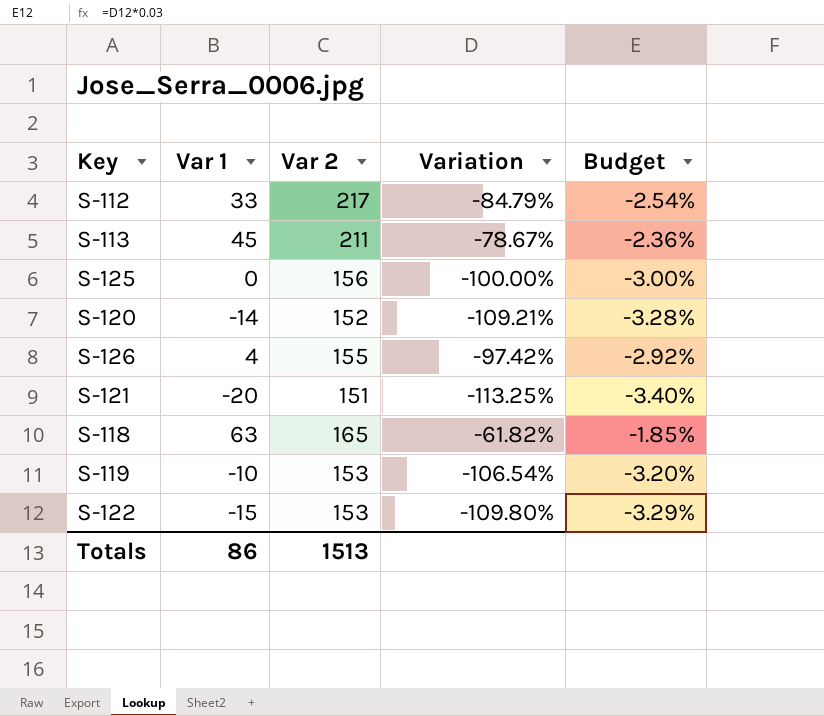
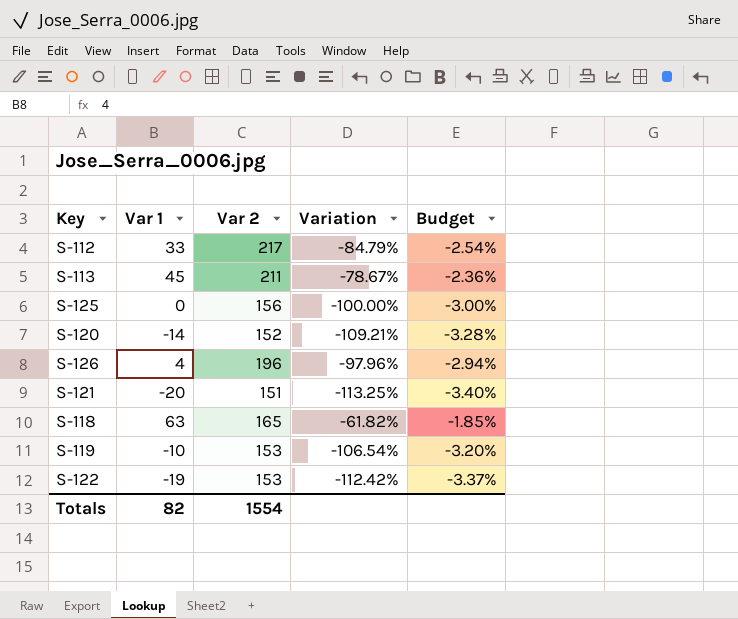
S-126 | Var 2: 155 -> 196
S-126 | Variation: -97.42% -> -97.96%
S-126 | Budget: -2.92% -> -2.94%
S-122 | Var 1: -15 -> -19
S-122 | Variation: -109.80% -> -112.42%
S-122 | Budget: -3.29% -> -3.37%
Totals | Var 1: 86 -> 82
Totals | Var 2: 1513 -> 1554

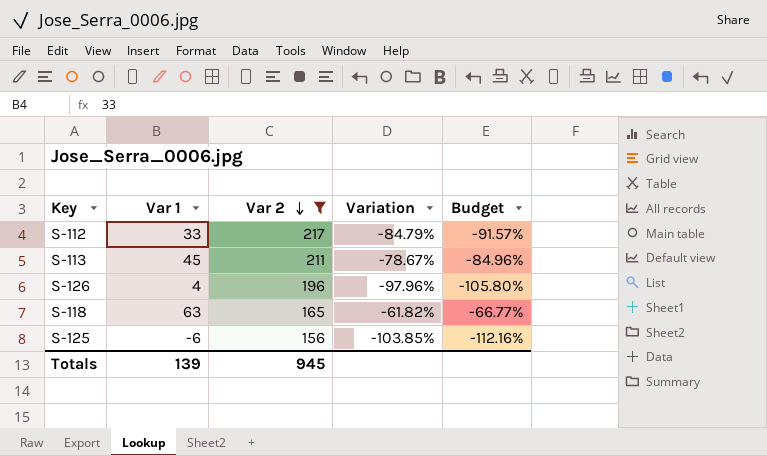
filter: none -> Var 2 >= 156
row order: none -> Var 2 descending
column Budget | formula: [Variation] * 0.03 -> [Variation] * 1.08
S-125 | Var 1: 0 -> -6
S-125 | Variation: -100.00% -> -103.85%
Totals | Var 1: 82 -> 139
Totals | Var 2: 1554 -> 945

